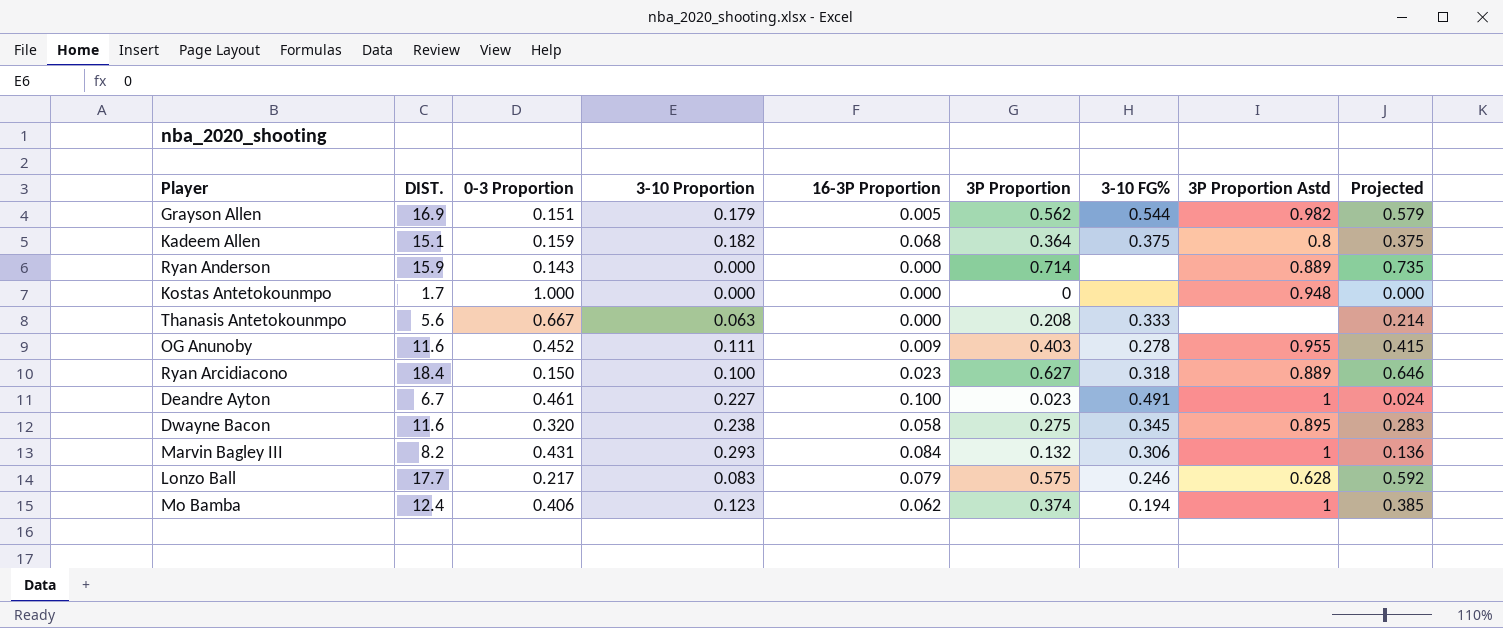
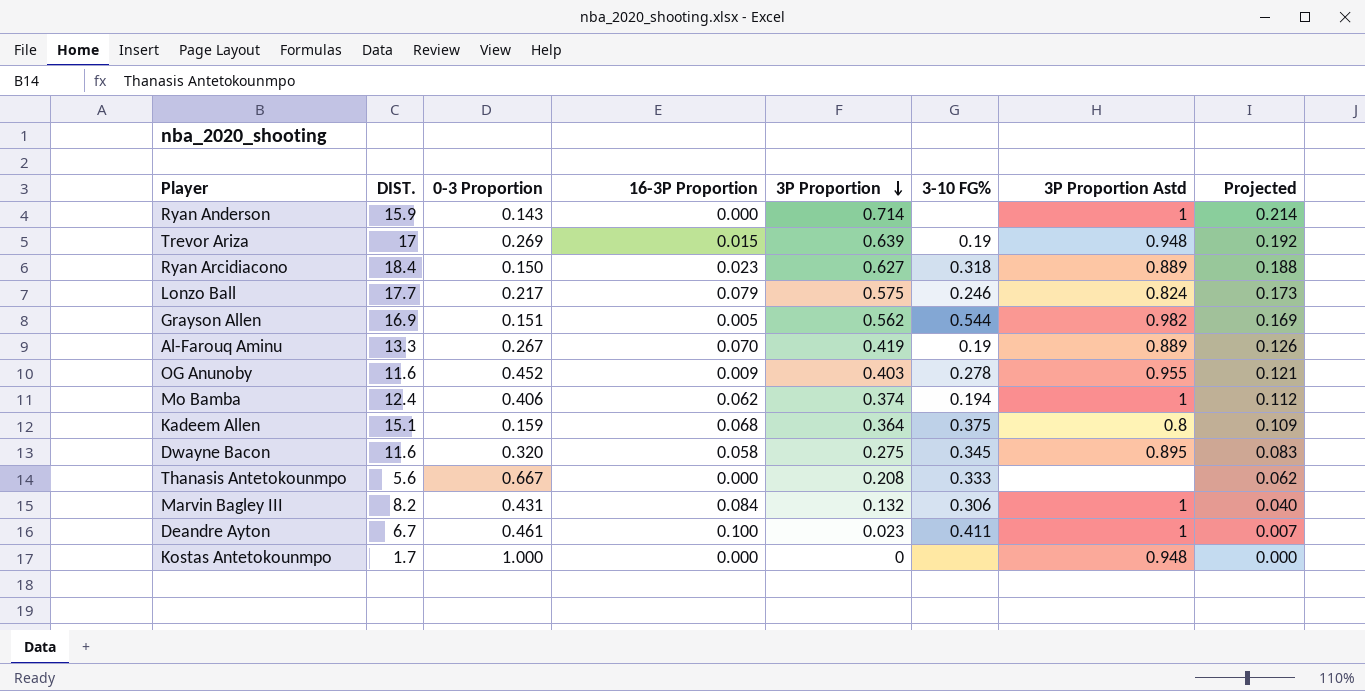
row order: none -> 3P Proportion descending
column 3-10 Proportion | position: 4 -> none
column Projected | formula: [3P Proportion] * 1.03 -> [3P Proportion] * 0.3
Ryan Anderson | 3P Proportion Astd: 0.889 -> 1
row Trevor Ariza: none -> 17 | 0.269 | 0.015 | 0.639 | 0.19 | 0.948 | 0.192
Lonzo Ball | 3P Proportion Astd: 0.628 -> 0.824
row Al-Farouq Aminu: none -> 13.3 | 0.267 | 0.070 | 0.419 | 0.19 | 0.889 | 0.126
Deandre Ayton | 3-10 FG%: 0.491 -> 0.411

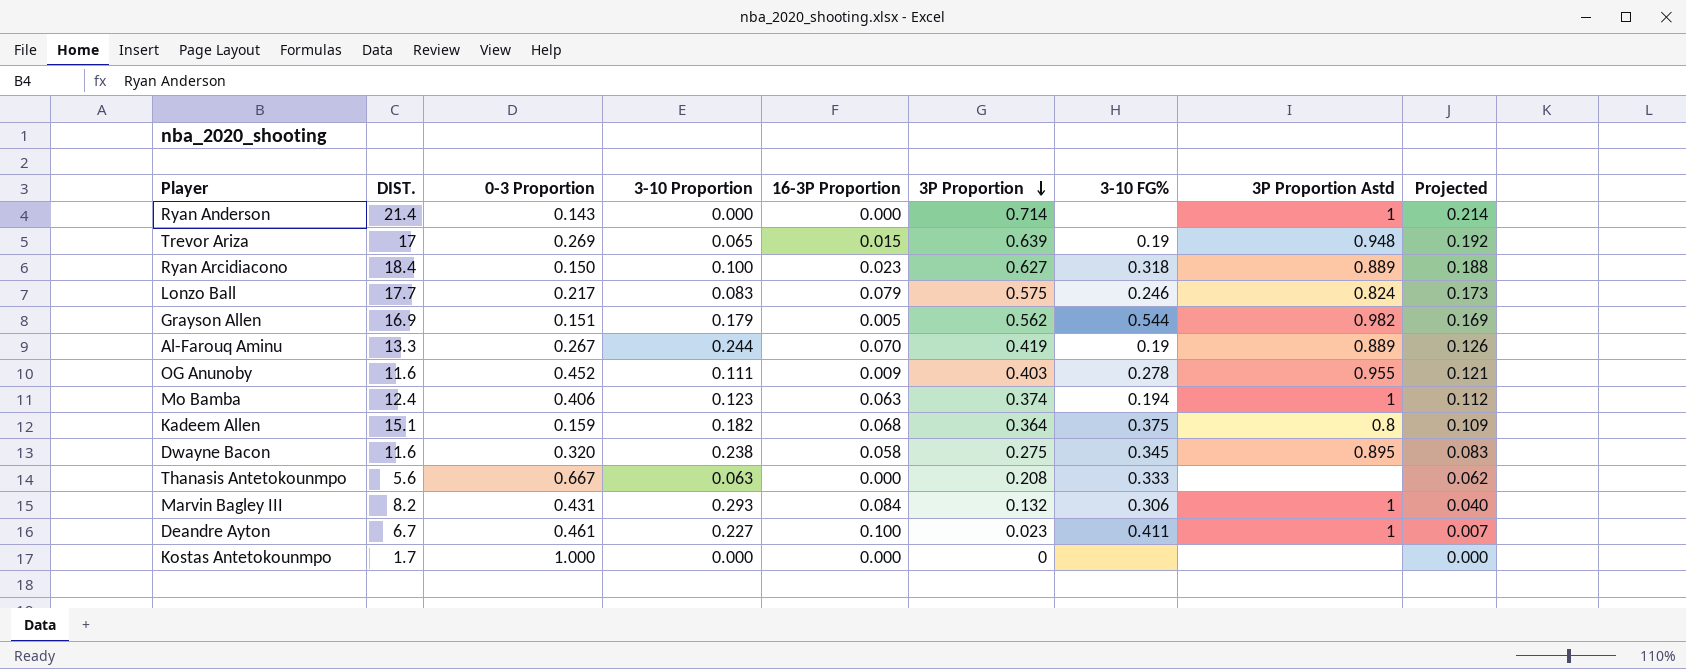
column 3-10 Proportion | position: none -> 4
Ryan Anderson | DIST.: 15.9 -> 21.4
Mo Bamba | 16-3P Proportion: 0.062 -> 0.063
Kostas Antetokounmpo | 3P Proportion Astd: 0.948 -> none

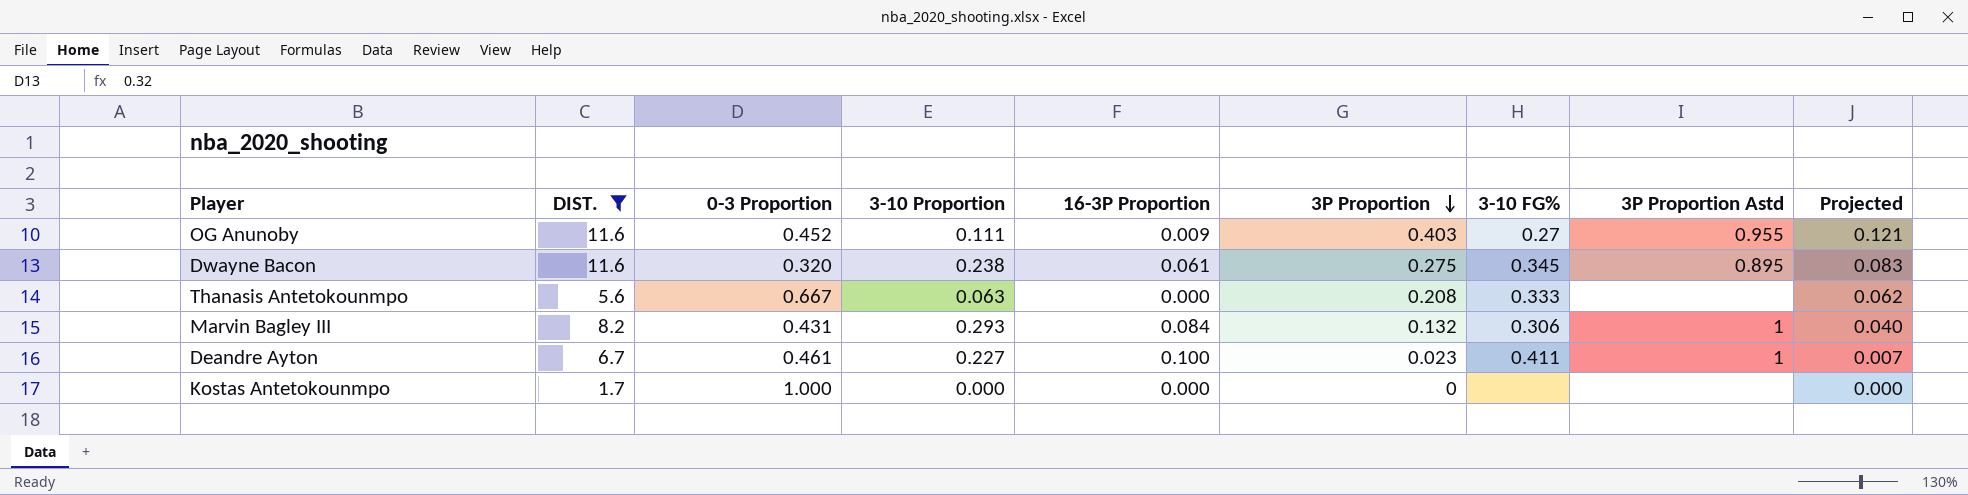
filter: none -> DIST. <= 11.6
OG Anunoby | 3-10 FG%: 0.278 -> 0.27
Dwayne Bacon | 16-3P Proportion: 0.058 -> 0.061

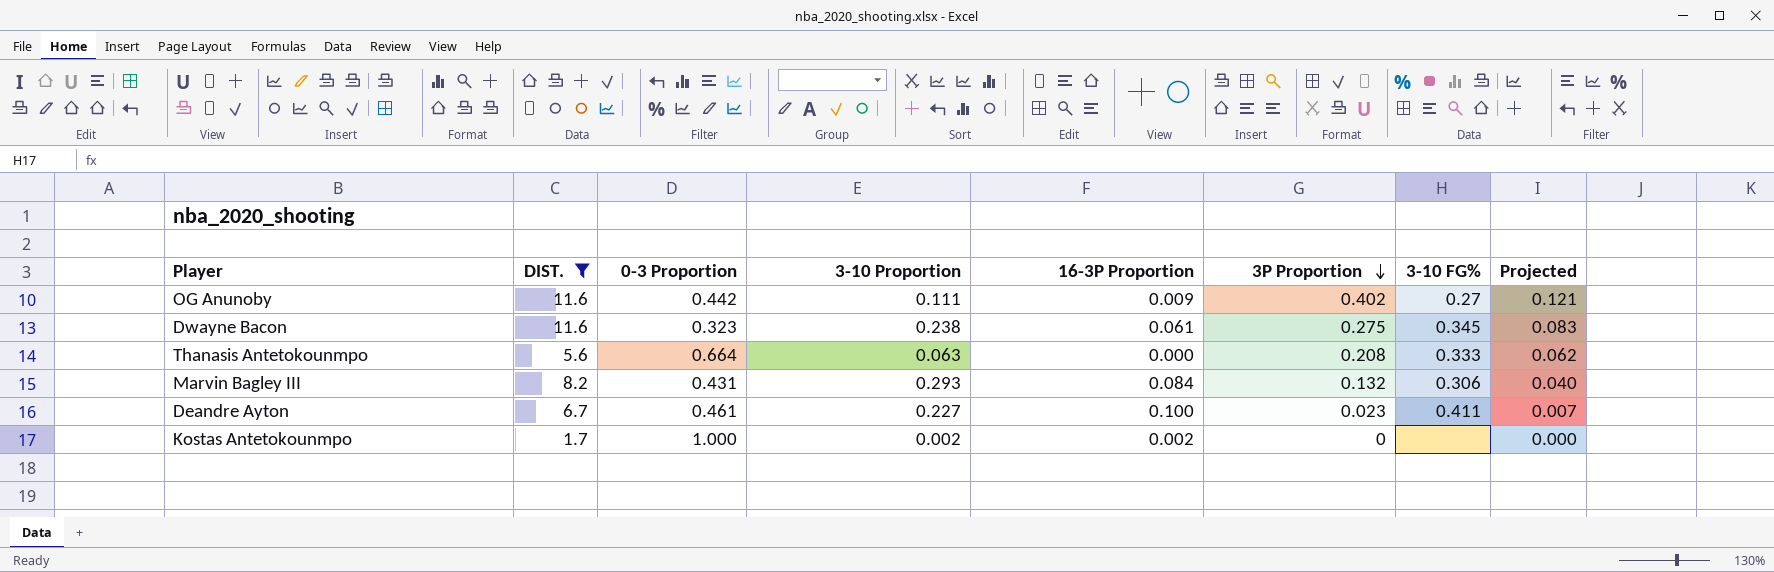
column 3P Proportion Astd | position: 8 -> none
OG Anunoby | 0-3 Proportion: 0.452 -> 0.442
OG Anunoby | 3P Proportion: 0.403 -> 0.402
Dwayne Bacon | 0-3 Proportion: 0.320 -> 0.323
Thanasis Antetokounmpo | 0-3 Proportion: 0.667 -> 0.664
Kostas Antetokounmpo | 3-10 Proportion: 0.000 -> 0.002
Kostas Antetokounmpo | 16-3P Proportion: 0.000 -> 0.002

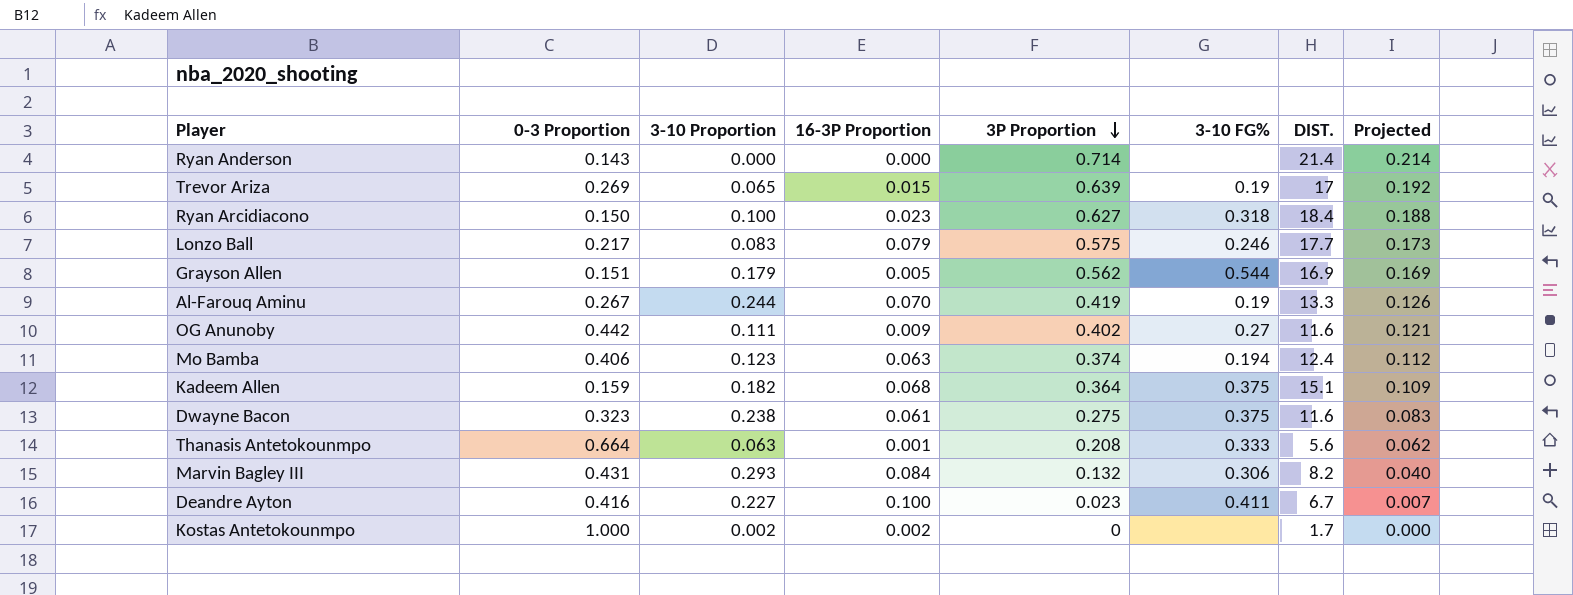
filter: DIST. <= 11.6 -> none
column DIST. | position: 2 -> 7
Dwayne Bacon | 3-10 FG%: 0.345 -> 0.375
Thanasis Antetokounmpo | 16-3P Proportion: 0.000 -> 0.001
Deandre Ayton | 0-3 Proportion: 0.461 -> 0.416

